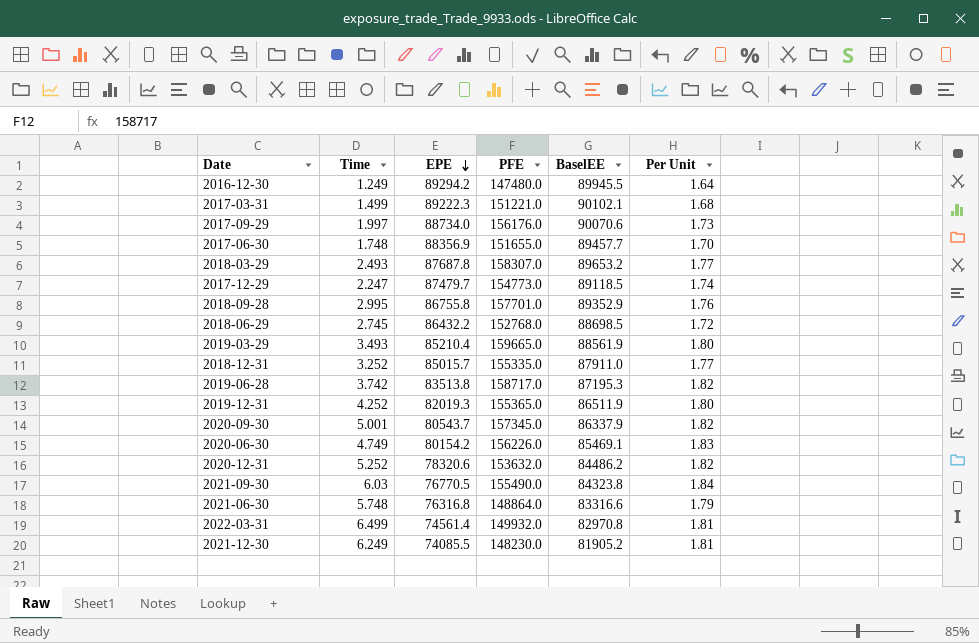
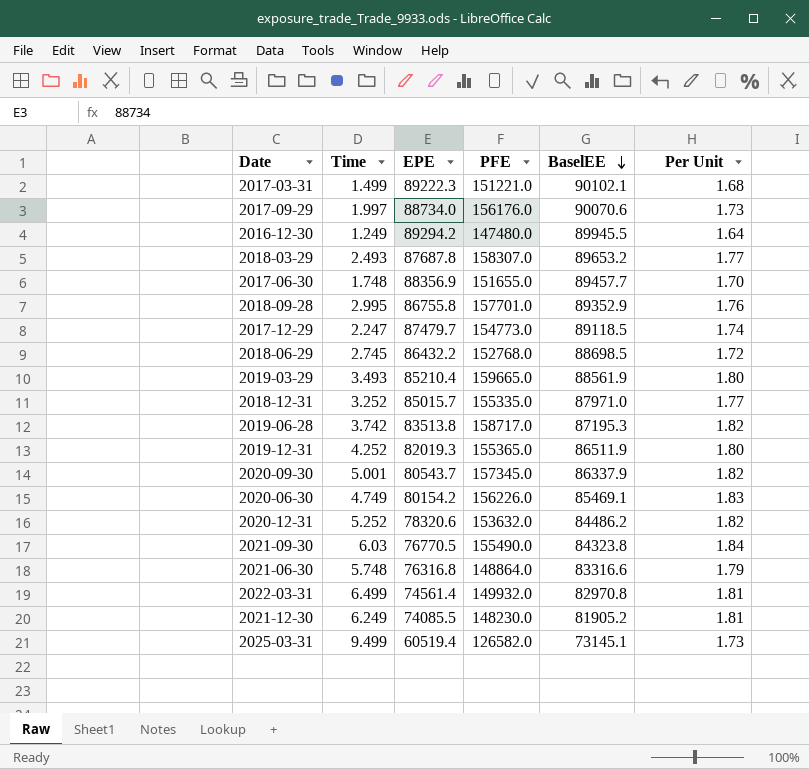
row order: EPE descending -> BaselEE descending
2018-12-31 | BaselEE: 87911.0 -> 87971.0
row 2025-03-31: none -> 9.499 | 60519.4 | 126582.0 | 73145.1 | 1.73

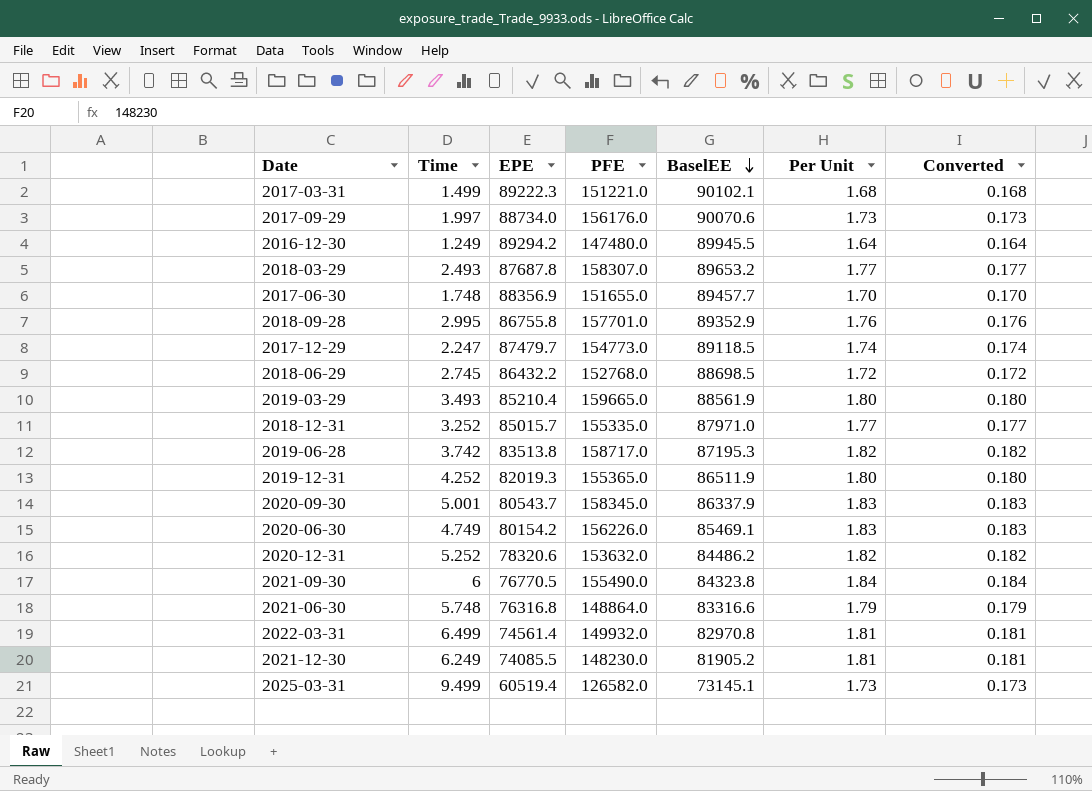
column Converted | formula: none -> [Per Unit] * 0.1
2020-09-30 | PFE: 157345.0 -> 158345.0
2020-09-30 | Per Unit: 1.82 -> 1.83
2021-09-30 | Time: 6.03 -> 6

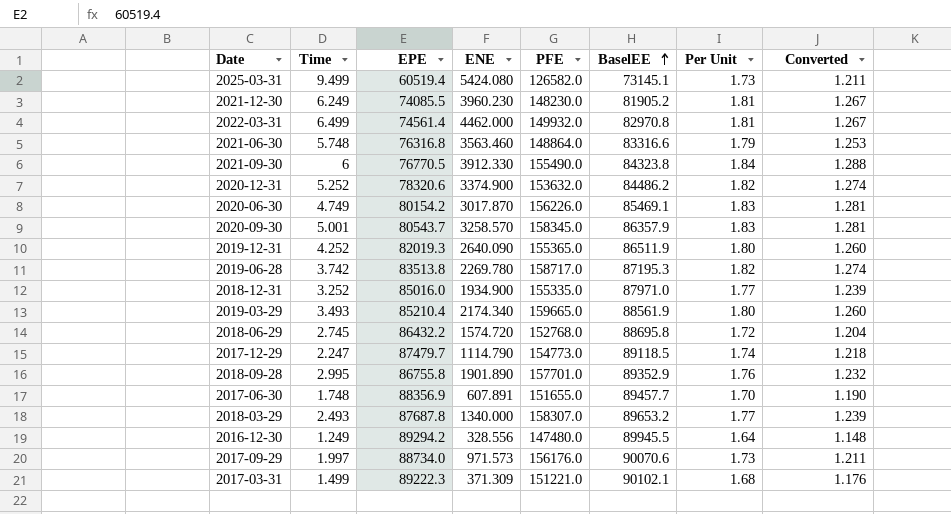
row order: BaselEE descending -> BaselEE ascending
column ENE | position: none -> 4
column Converted | formula: [Per Unit] * 0.1 -> [Per Unit] * 0.7
2020-09-30 | BaselEE: 86337.9 -> 86357.9
2018-12-31 | EPE: 85015.7 -> 85016.0
2018-06-29 | BaselEE: 88698.5 -> 88695.8

